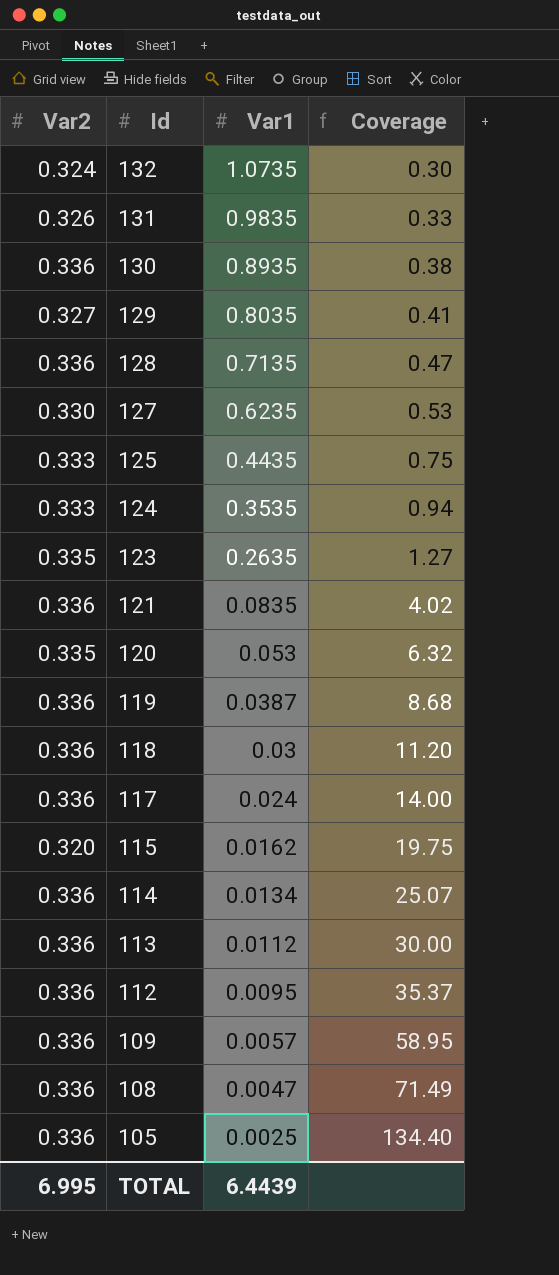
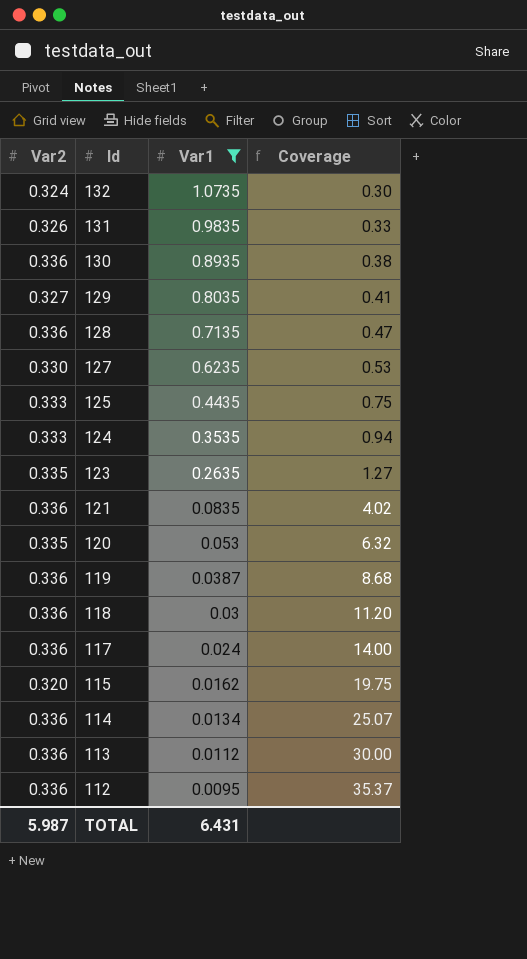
filter: none -> Var1 >= 0.0095
TOTAL | Var2: 6.995 -> 5.987
TOTAL | Var1: 6.4439 -> 6.431

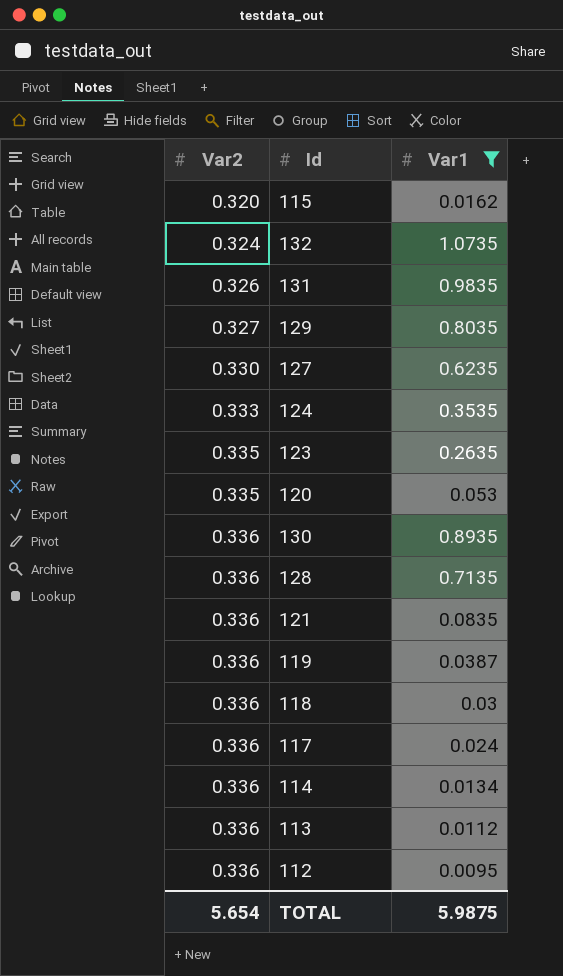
row order: Id descending -> Var2 ascending
column Coverage | formula: [Var2] / [Var1] -> none
row 125: 0.333 | 0.4435 | 0.75 -> none
TOTAL | Var2: 5.987 -> 5.654
TOTAL | Var1: 6.431 -> 5.9875

